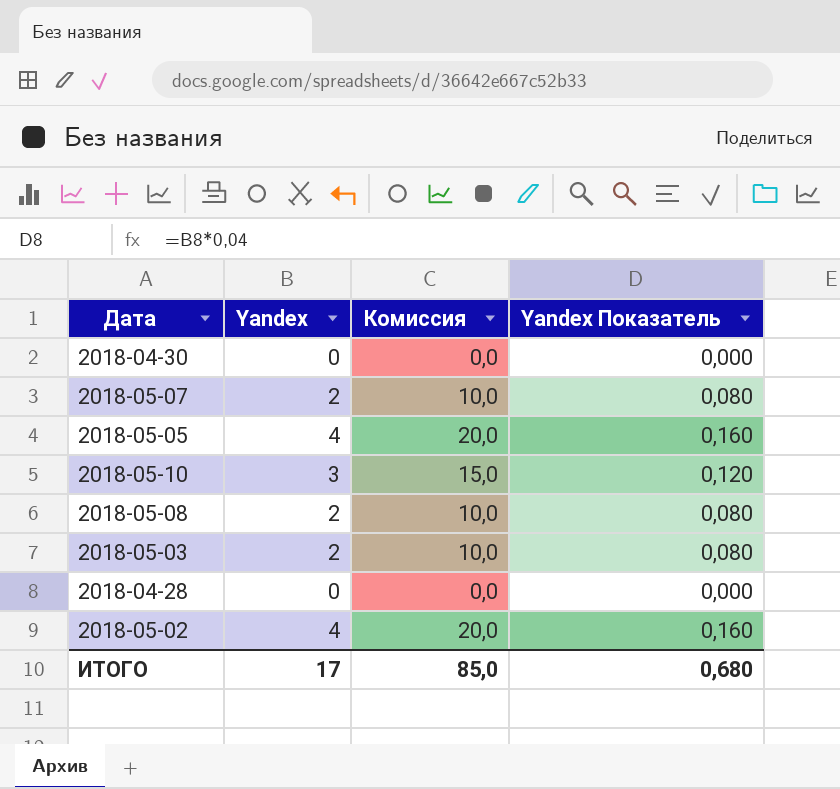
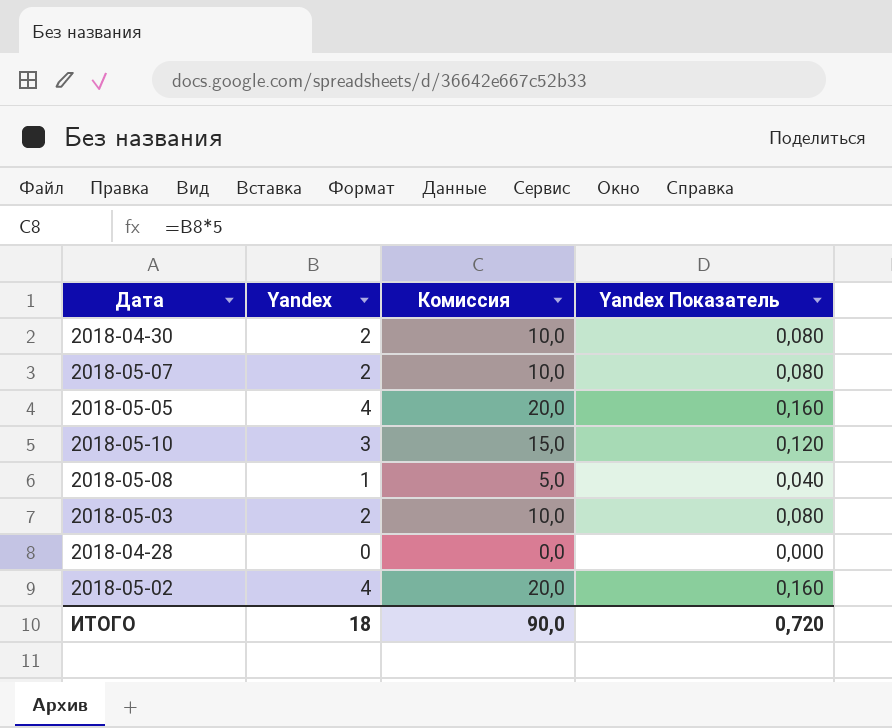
2018-04-30 | Yandex: 0 -> 2
2018-04-30 | Комиссия: 0,0 -> 10,0
2018-04-30 | Yandex Показатель: 0,000 -> 0,080
2018-05-08 | Yandex: 2 -> 1
2018-05-08 | Комиссия: 10,0 -> 5,0
2018-05-08 | Yandex Показатель: 0,080 -> 0,040
ИТОГО | Yandex: 17 -> 18
ИТОГО | Комиссия: 85,0 -> 90,0
ИТОГО | Yandex Показатель: 0,680 -> 0,720

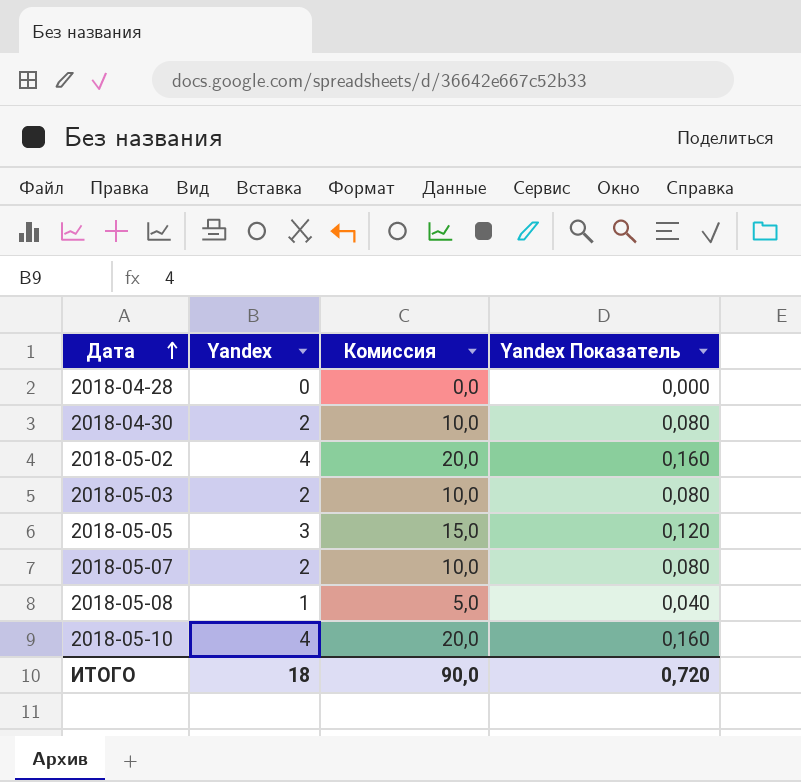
row order: none -> Дата ascending
2018-05-05 | Yandex: 4 -> 3
2018-05-05 | Комиссия: 20,0 -> 15,0
2018-05-05 | Yandex Показатель: 0,160 -> 0,120
2018-05-10 | Yandex: 3 -> 4
2018-05-10 | Комиссия: 15,0 -> 20,0
2018-05-10 | Yandex Показатель: 0,120 -> 0,160

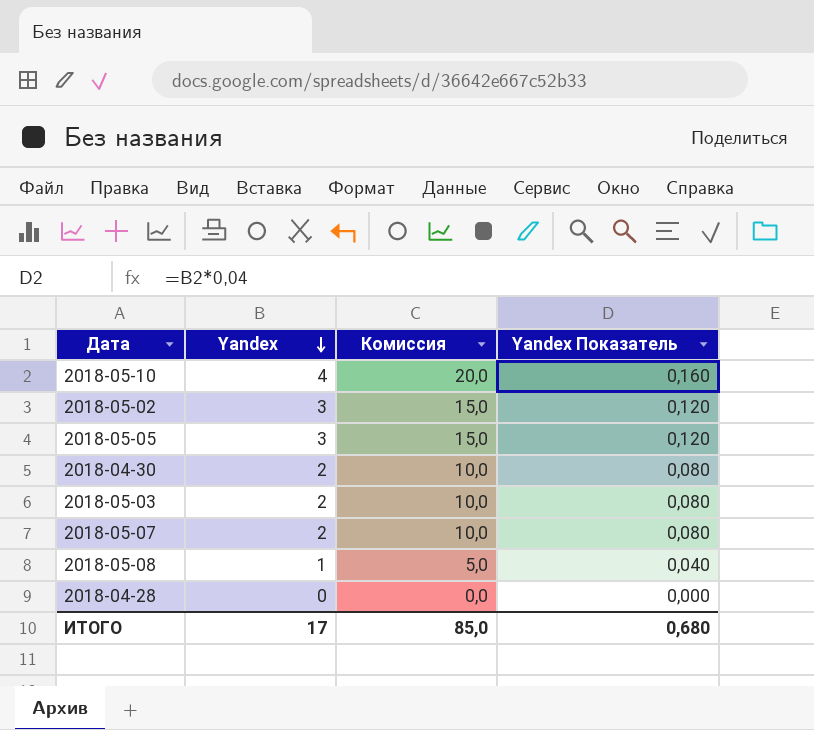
row order: Дата ascending -> Yandex descending
2018-05-02 | Yandex: 4 -> 3
2018-05-02 | Комиссия: 20,0 -> 15,0
2018-05-02 | Yandex Показатель: 0,160 -> 0,120
ИТОГО | Yandex: 18 -> 17
ИТОГО | Комиссия: 90,0 -> 85,0
ИТОГО | Yandex Показатель: 0,720 -> 0,680

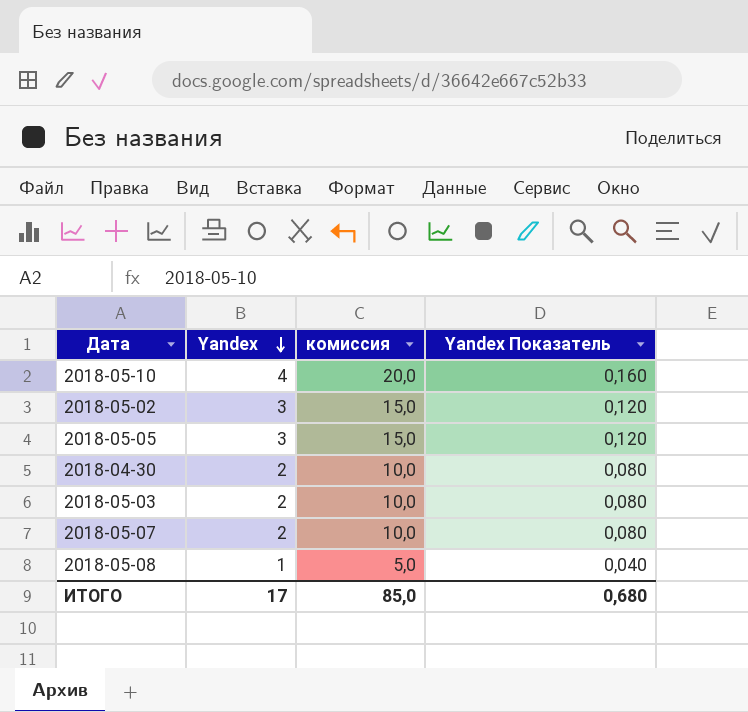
column name: Комиссия -> комиссия
row 2018-04-28: 0 | 0,0 | 0,000 -> none

